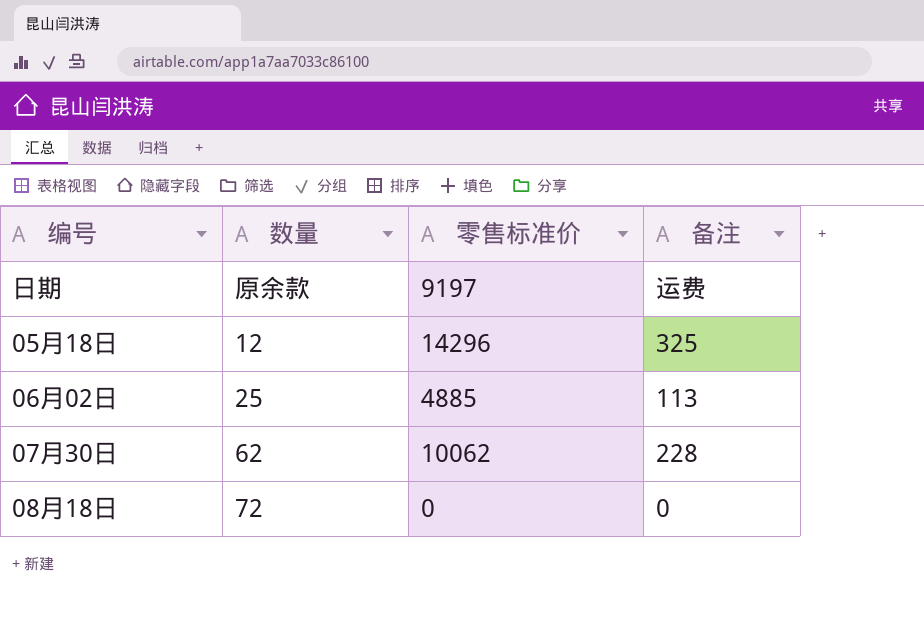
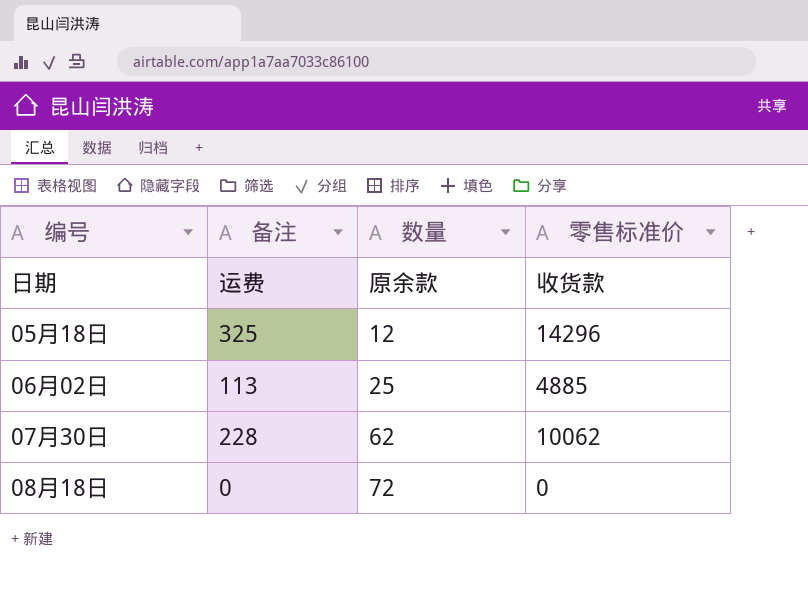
column 备注 | position: 4 -> 2
日期 | 零售标准价: 9197 -> 收货款

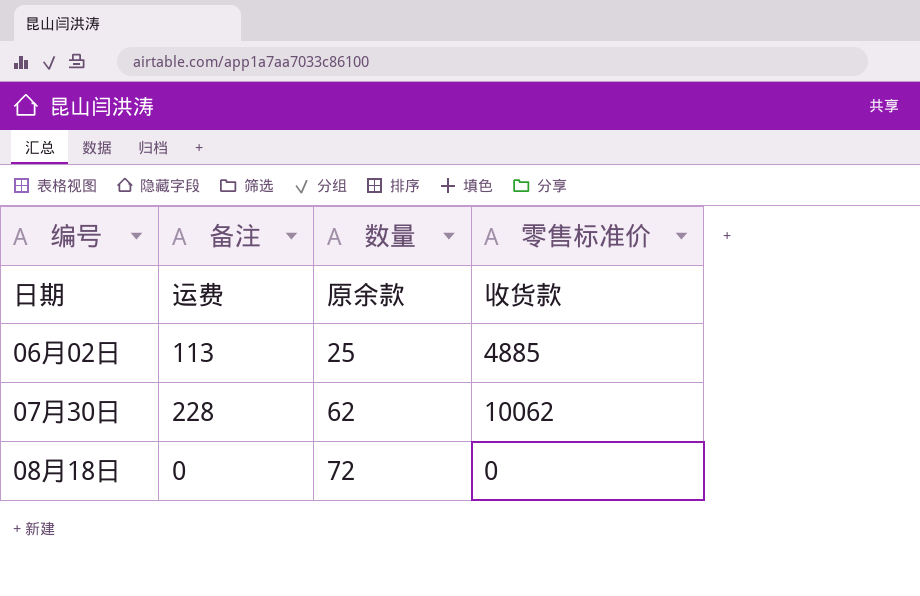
row 05月18日: 325 | 12 | 14296 -> none

